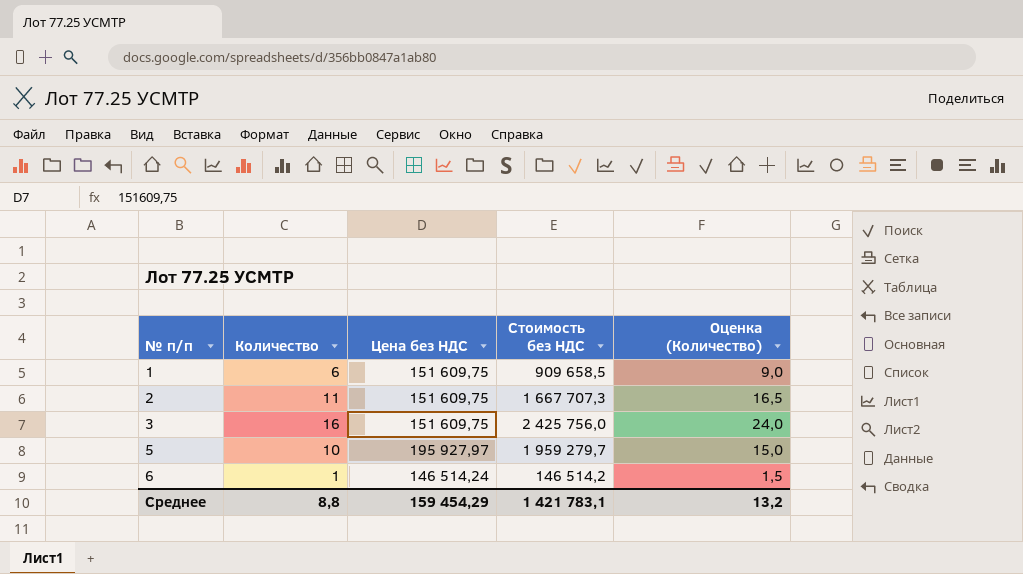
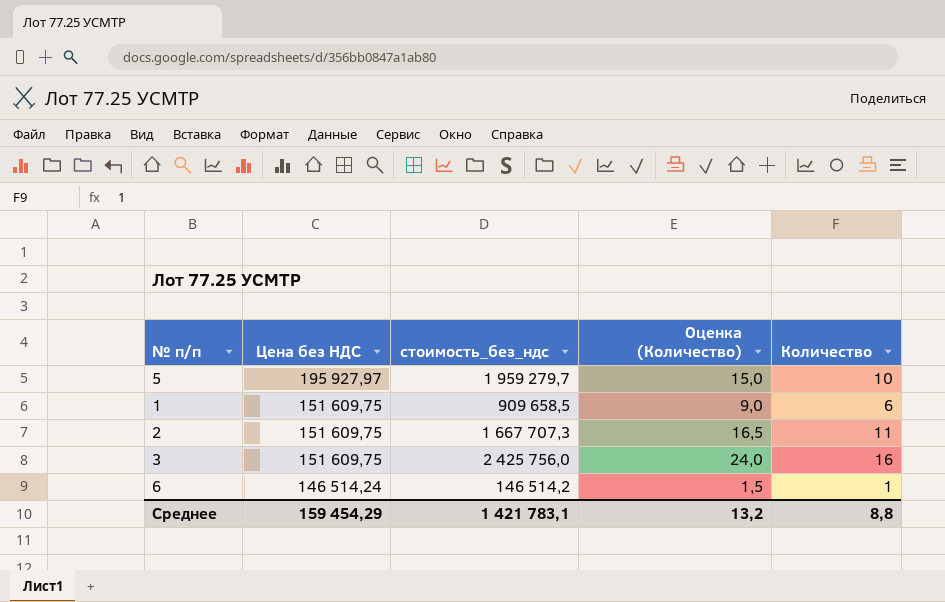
row order: № п/п ascending -> Цена без НДС descending
column name: Стоимость без НДС -> стоимость_без_ндс
column Количество | position: 2 -> 5

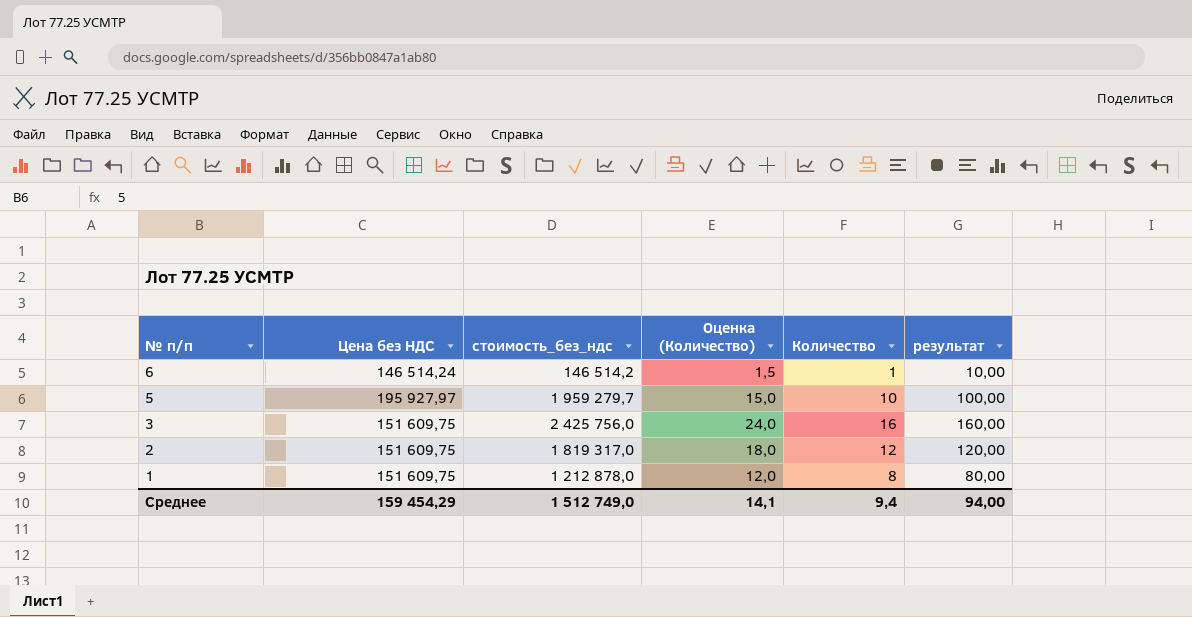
row order: Цена без НДС descending -> № п/п descending
column результат | formula: none -> [Количество] * 10
2 | стоимость_без_ндс: 1 667 707,3 -> 1 819 317,0
2 | Оценка (Количество): 16,5 -> 18,0
2 | Количество: 11 -> 12
1 | стоимость_без_ндс: 909 658,5 -> 1 212 878,0
1 | Оценка (Количество): 9,0 -> 12,0
1 | Количество: 6 -> 8
Среднее | стоимость_без_ндс: 1 421 783,1 -> 1 512 749,0
Среднее | Оценка (Количество): 13,2 -> 14,1
Среднее | Количество: 8,8 -> 9,4

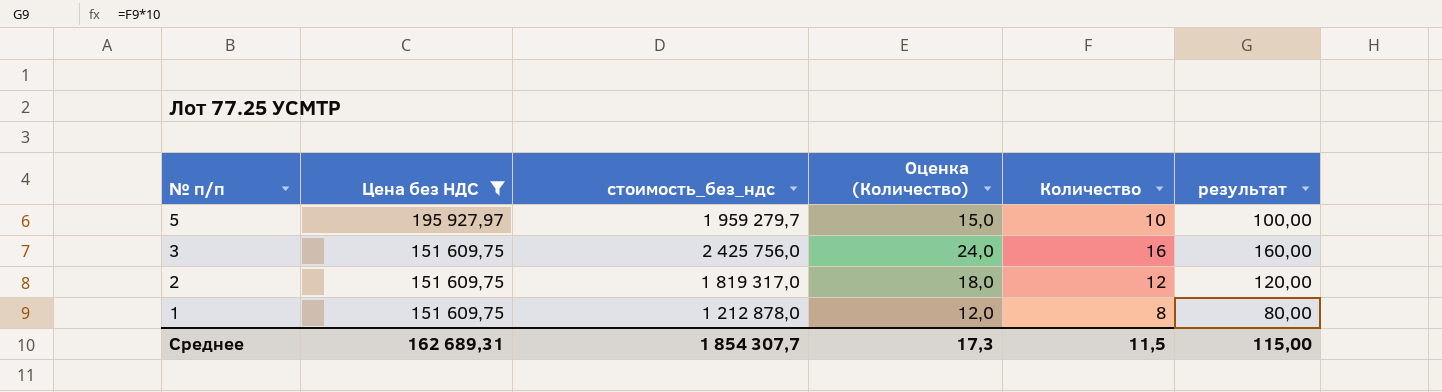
filter: none -> Цена без НДС != 146 514,24
Среднее | Цена без НДС: 159 454,29 -> 162 689,31
Среднее | стоимость_без_ндс: 1 512 749,0 -> 1 854 307,7
Среднее | Оценка (Количество): 14,1 -> 17,3
Среднее | Количество: 9,4 -> 11,5
Среднее | результат: 94,00 -> 115,00

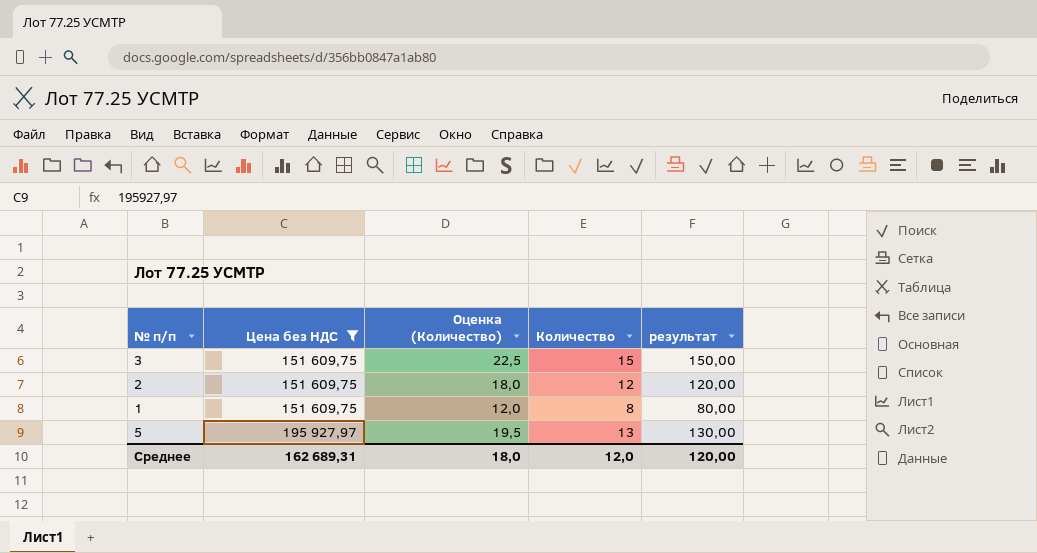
row order: № п/п descending -> Цена без НДС ascending
column стоимость_без_ндс | formula: [Цена без НДС] * [Количество] -> none
3 | Оценка (Количество): 24,0 -> 22,5
3 | Количество: 16 -> 15
3 | результат: 160,00 -> 150,00
5 | Оценка (Количество): 15,0 -> 19,5
5 | Количество: 10 -> 13
5 | результат: 100,00 -> 130,00
Среднее | Оценка (Количество): 17,3 -> 18,0
Среднее | Количество: 11,5 -> 12,0
Среднее | результат: 115,00 -> 120,00

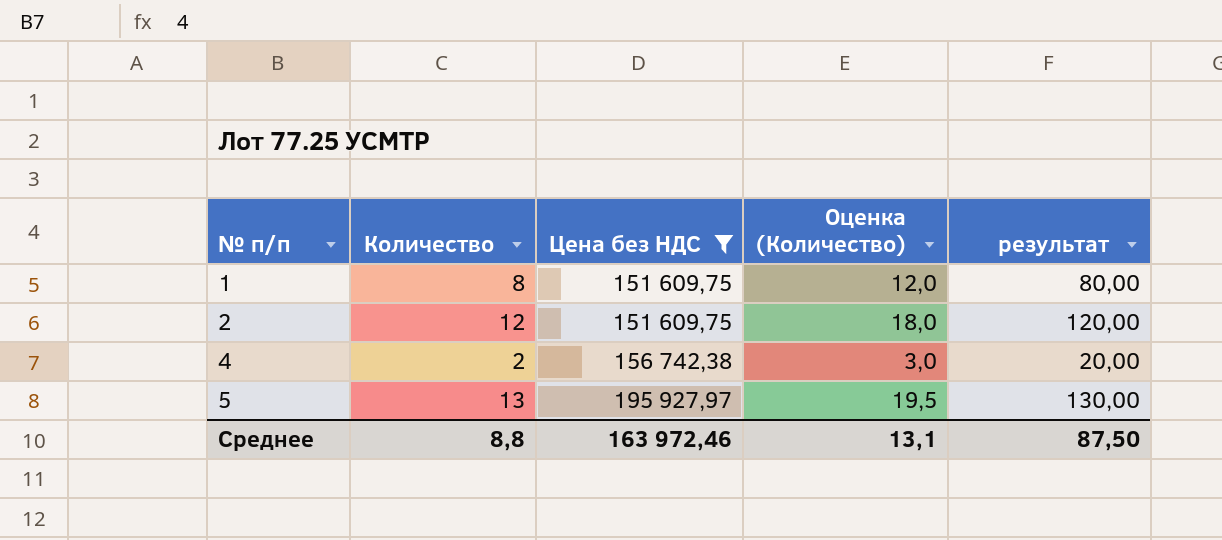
row order: Цена без НДС ascending -> № п/п ascending
column Количество | position: 4 -> 2
row 3: 151 609,75 | 22,5 | 15 | 150,00 -> none
row 4: none -> 2 | 156 742,38 | 3,0 | 20,00
Среднее | Количество: 12,0 -> 8,8
Среднее | Цена без НДС: 162 689,31 -> 163 972,46
Среднее | Оценка (Количество): 18,0 -> 13,1
Среднее | результат: 120,00 -> 87,50

